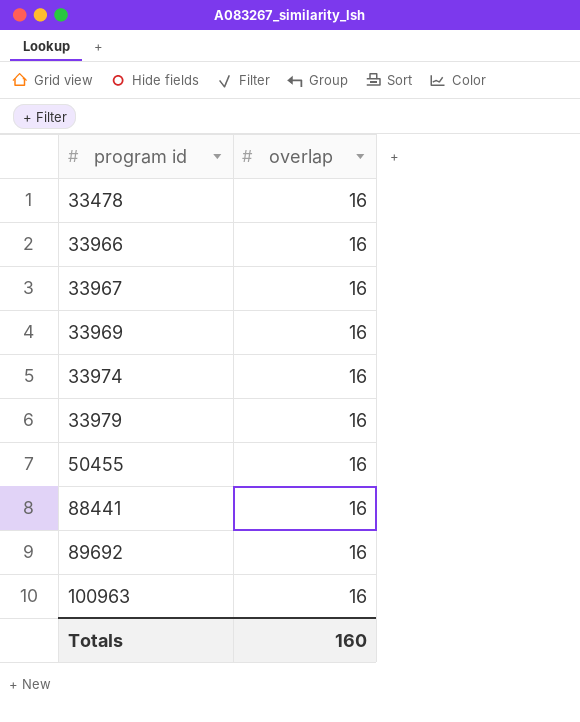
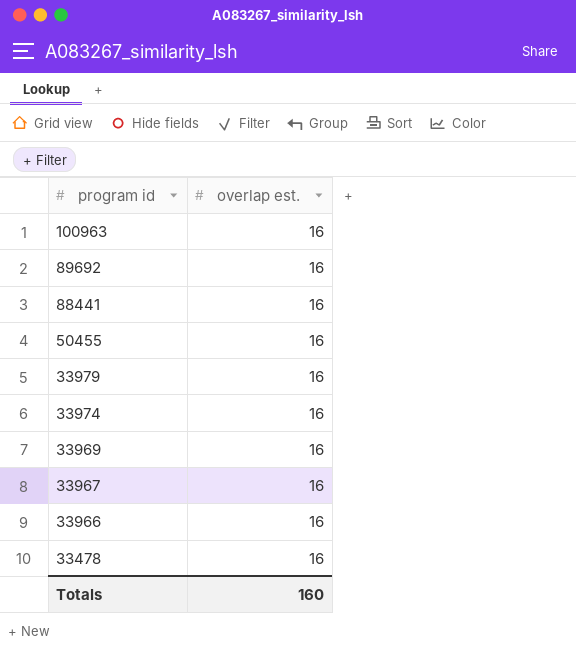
row order: program id ascending -> program id descending
column name: overlap -> overlap est.

